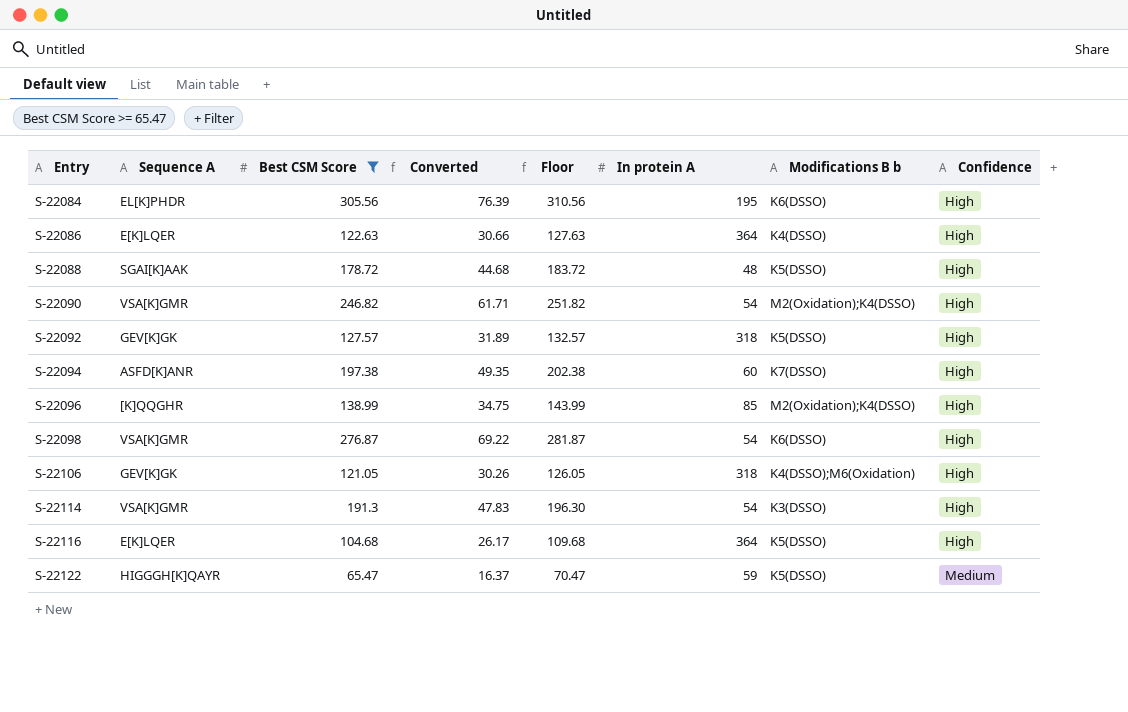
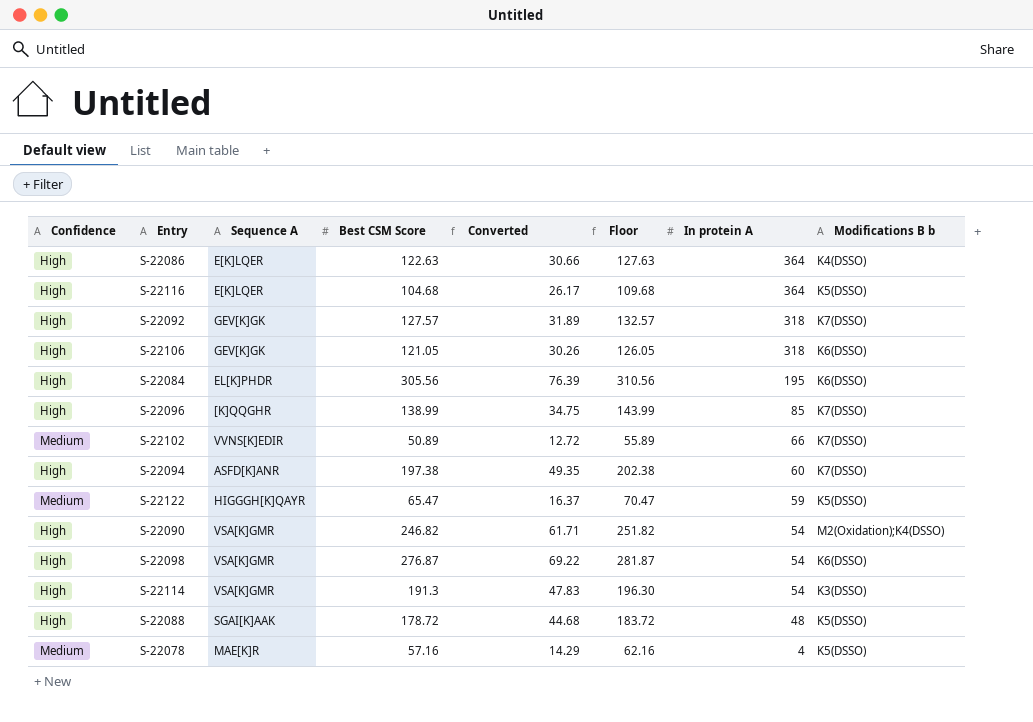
filter: Best CSM Score >= 65.47 -> none
row order: Entry ascending -> In protein A descending
column Confidence | position: 8 -> 1
S-22092 | Modifications B b: K5(DSSO) -> K7(DSSO)
S-22106 | Modifications B b: K4(DSSO);M6(Oxidation) -> K6(DSSO)
S-22096 | Modifications B b: M2(Oxidation);K4(DSSO) -> K7(DSSO)

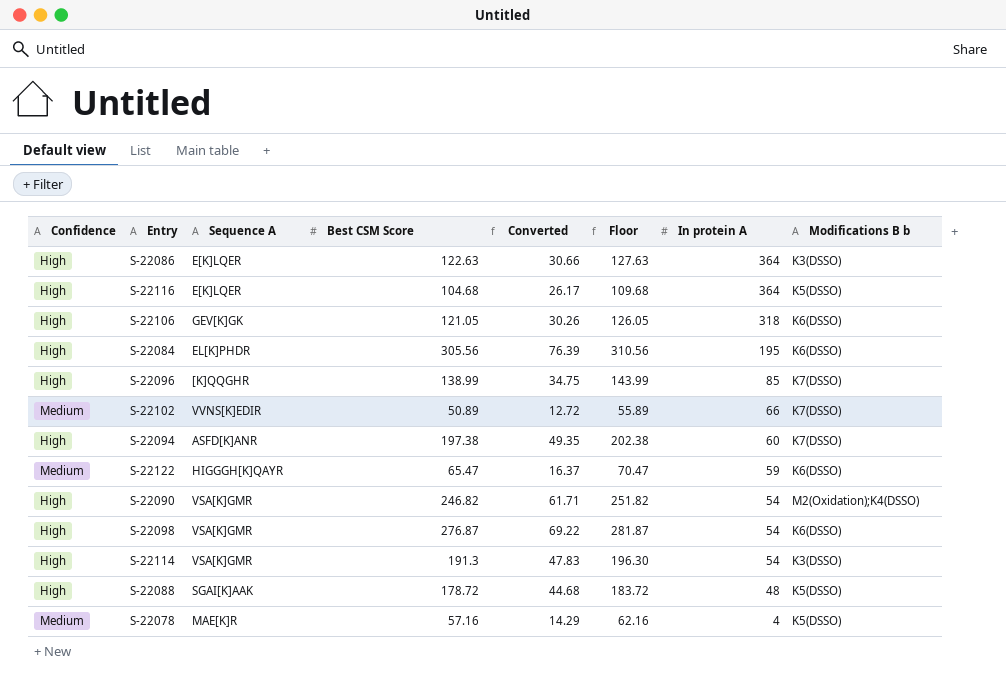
row S-22092: High | GEV[K]GK | 127.57 | 31.89 | 132.57 | 318 | K7(DSSO) -> none
S-22086 | Modifications B b: K4(DSSO) -> K3(DSSO)
S-22122 | Modifications B b: K5(DSSO) -> K6(DSSO)

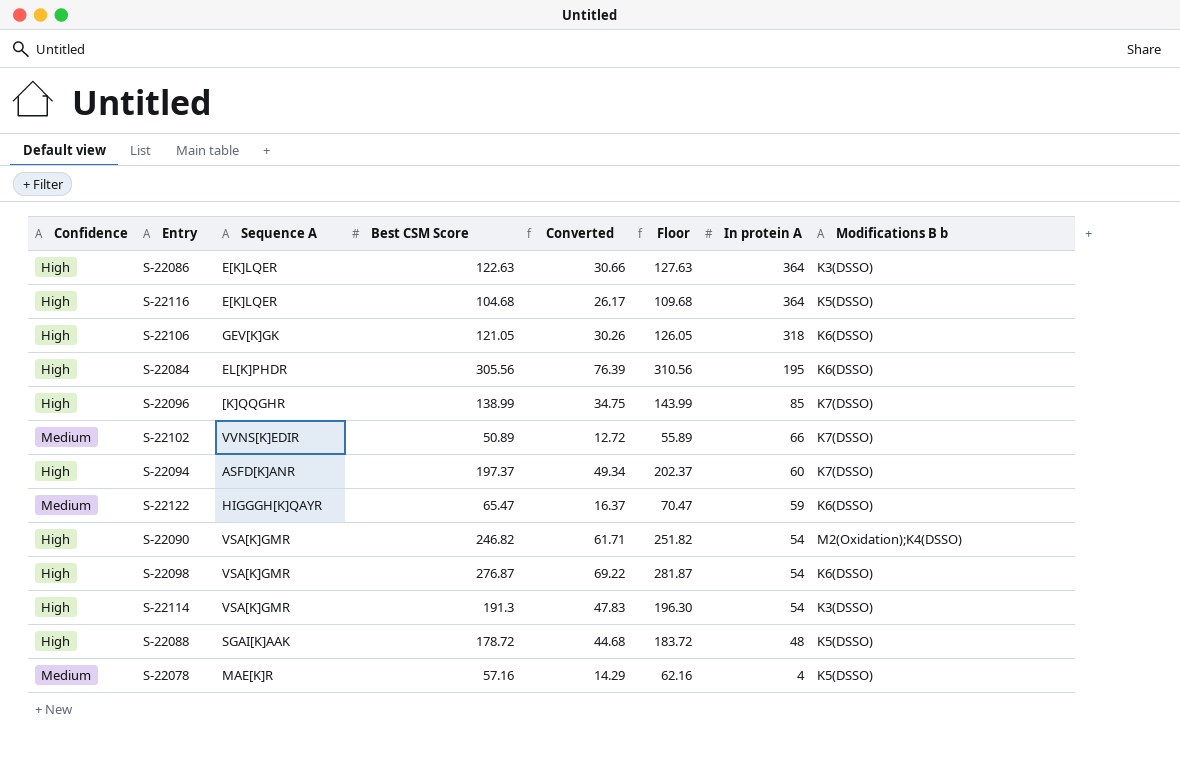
S-22094 | Best CSM Score: 197.38 -> 197.37
S-22094 | Converted: 49.35 -> 49.34
S-22094 | Floor: 202.38 -> 202.37

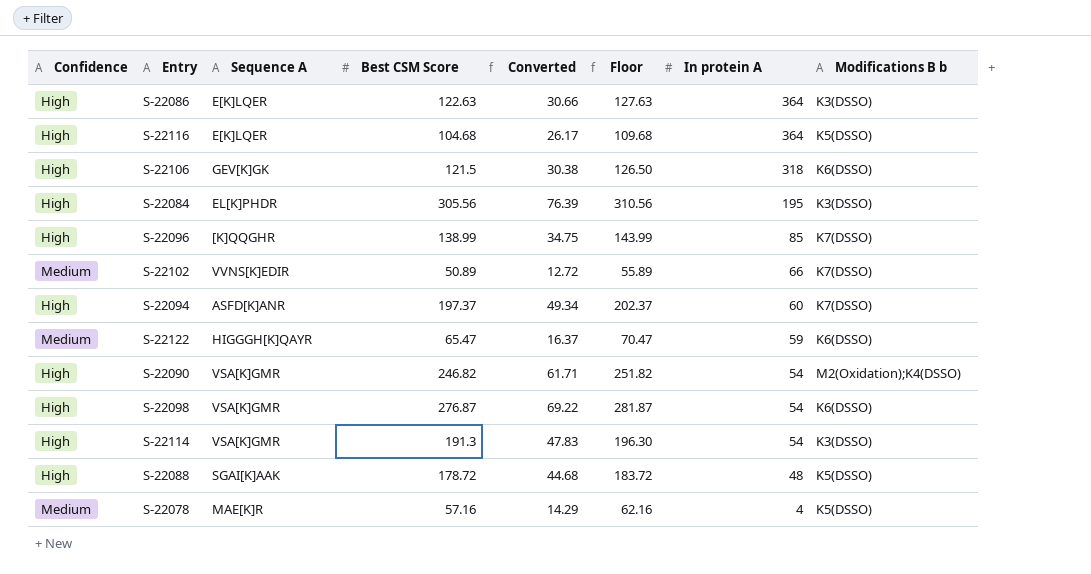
S-22106 | Best CSM Score: 121.05 -> 121.5
S-22106 | Converted: 30.26 -> 30.38
S-22106 | Floor: 126.05 -> 126.50
S-22084 | Modifications B b: K6(DSSO) -> K3(DSSO)

